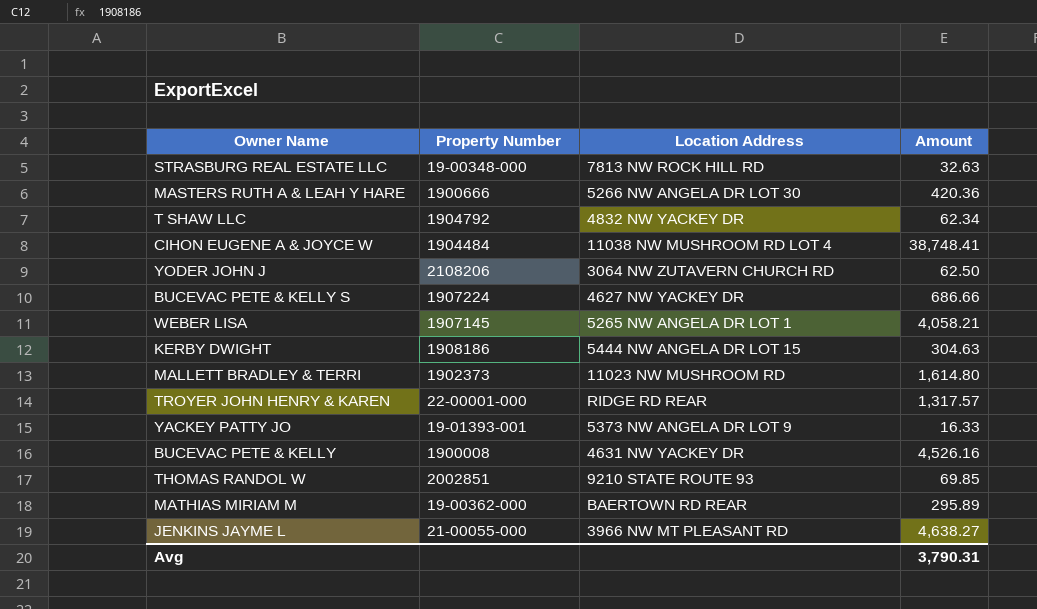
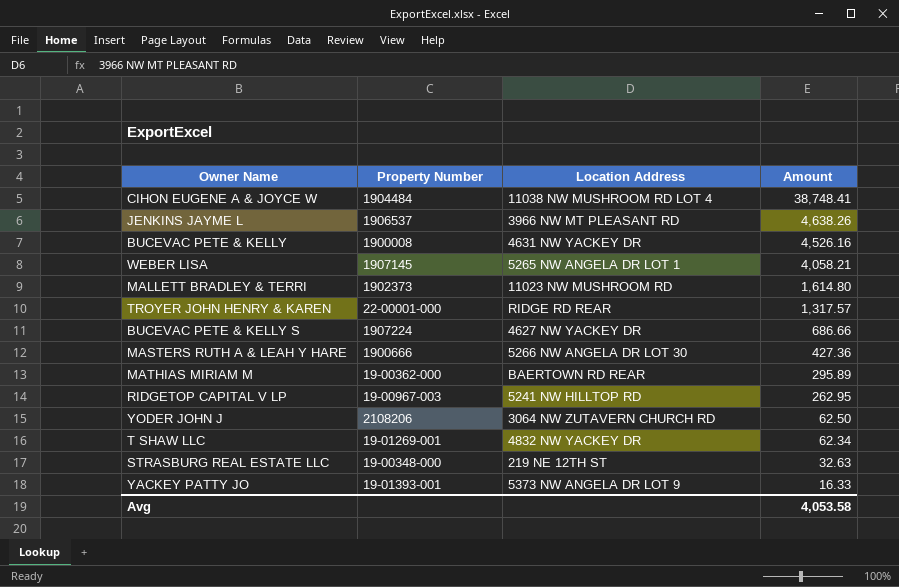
row order: none -> Amount descending
row KERBY DWIGHT: 1908186 | 5444 NW ANGELA DR LOT 15 | 304.63 -> none
row THOMAS RANDOL W: 2002851 | 9210 STATE ROUTE 93 | 69.85 -> none
JENKINS JAYME L | Property Number: 21-00055-000 -> 1906537
JENKINS JAYME L | Amount: 4,638.27 -> 4,638.26
MASTERS RUTH A & LEAH Y HARE | Amount: 420.36 -> 427.36
row RIDGETOP CAPITAL V LP: none -> 19-00967-003 | 5241 NW HILLTOP RD | 262.95
T SHAW LLC | Property Number: 1904792 -> 19-01269-001
STRASBURG REAL ESTATE LLC | Location Address: 7813 NW ROCK HILL RD -> 219 NE 12TH ST
Avg | Amount: 3,790.31 -> 4,053.58

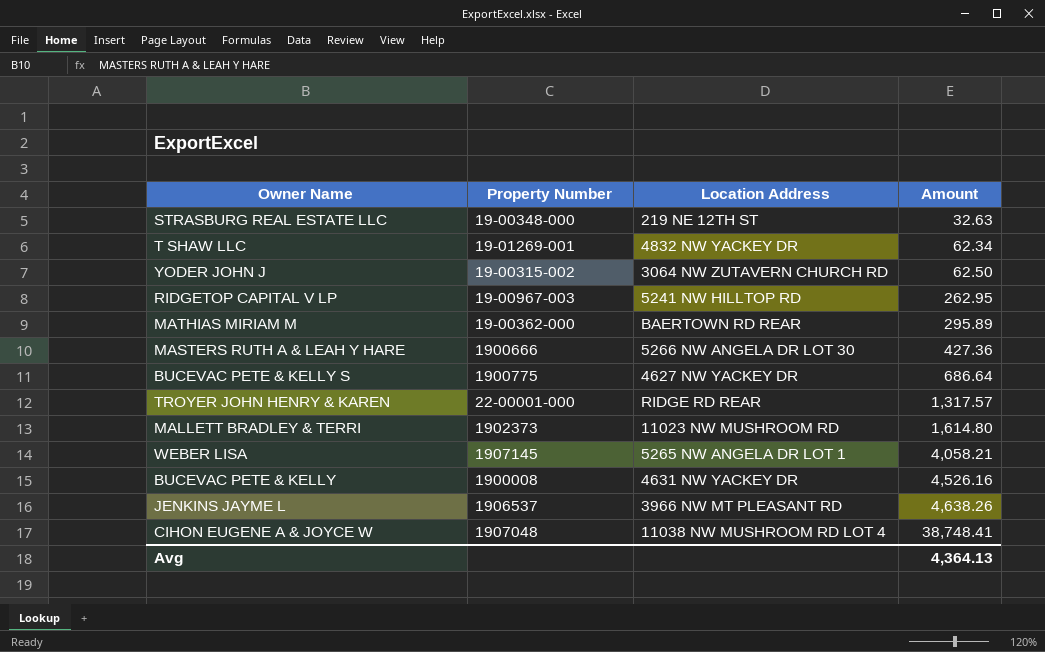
row order: Amount descending -> Amount ascending
row YACKEY PATTY JO: 19-01393-001 | 5373 NW ANGELA DR LOT 9 | 16.33 -> none
YODER JOHN J | Property Number: 2108206 -> 19-00315-002
BUCEVAC PETE & KELLY S | Property Number: 1907224 -> 1900775
BUCEVAC PETE & KELLY S | Amount: 686.66 -> 686.64
CIHON EUGENE A & JOYCE W | Property Number: 1904484 -> 1907048
Avg | Amount: 4,053.58 -> 4,364.13

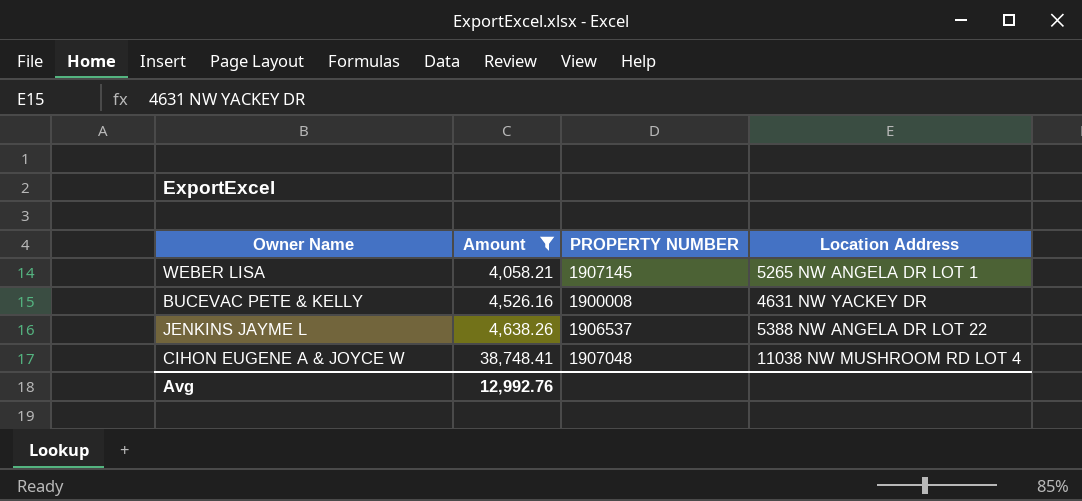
filter: none -> Amount >= 4,058.21
column Amount | position: 4 -> 2
column name: Property Number -> PROPERTY NUMBER
JENKINS JAYME L | Location Address: 3966 NW MT PLEASANT RD -> 5388 NW ANGELA DR LOT 22
Avg | Amount: 4,364.13 -> 12,992.76

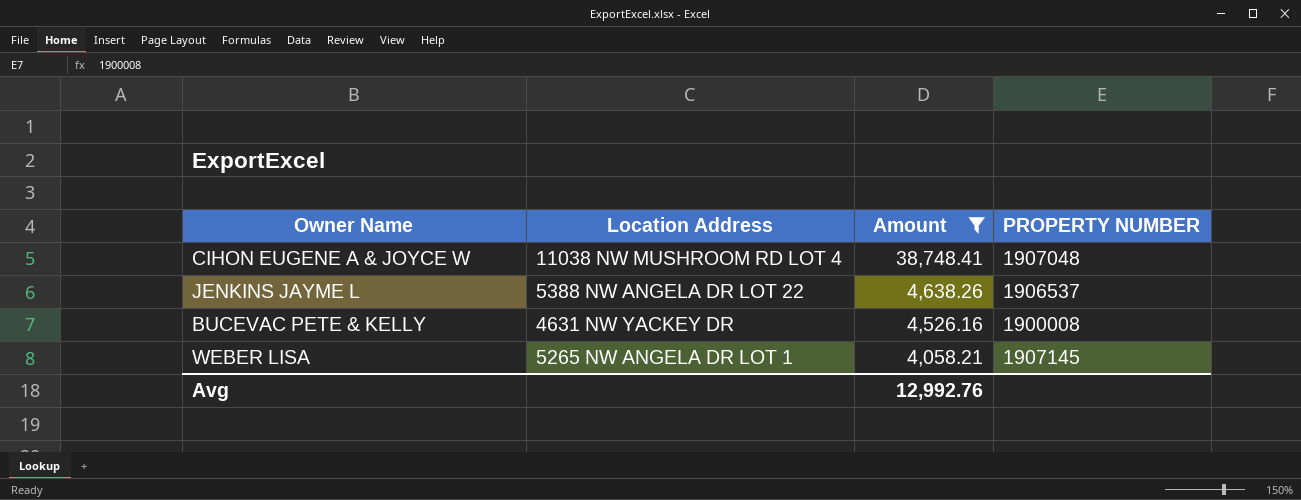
row order: Amount ascending -> Amount descending
column Location Address | position: 4 -> 2

